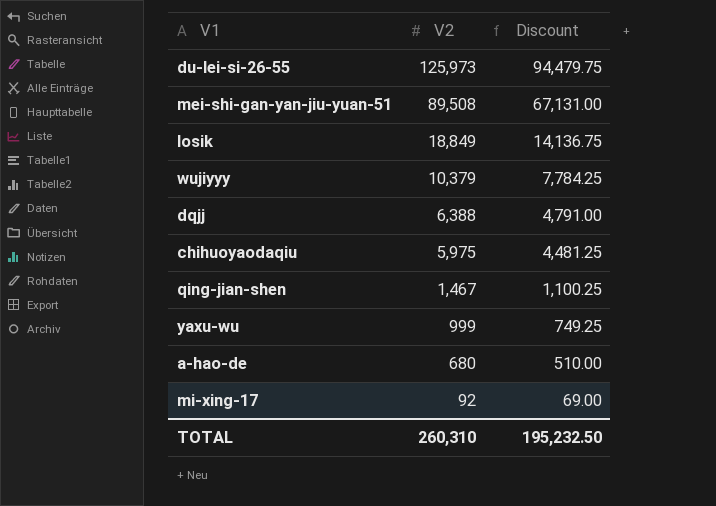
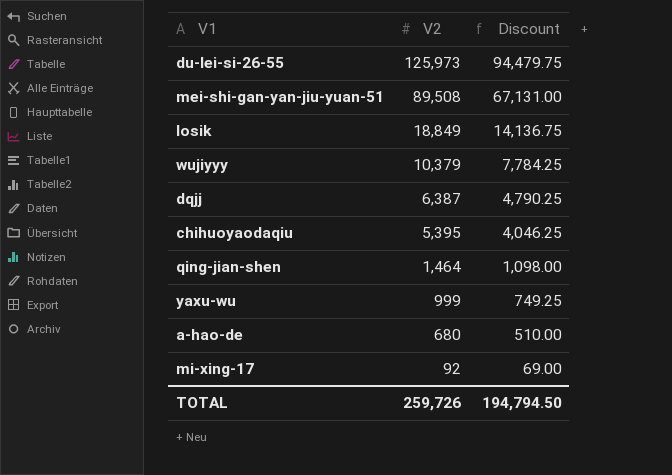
dqjj | V2: 6,388 -> 6,387
dqjj | Discount: 4,791.00 -> 4,790.25
chihuoyaodaqiu | V2: 5,975 -> 5,395
chihuoyaodaqiu | Discount: 4,481.25 -> 4,046.25
qing-jian-shen | V2: 1,467 -> 1,464
qing-jian-shen | Discount: 1,100.25 -> 1,098.00
TOTAL | V2: 260,310 -> 259,726
TOTAL | Discount: 195,232.50 -> 194,794.50

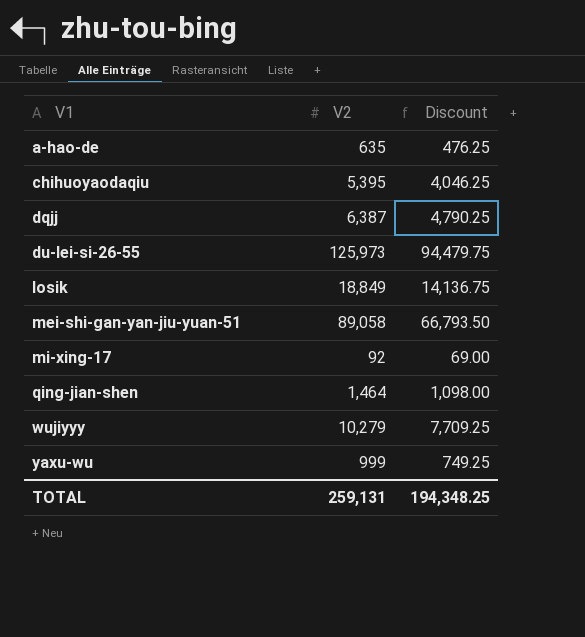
row order: V2 descending -> V1 ascending
a-hao-de | V2: 680 -> 635
a-hao-de | Discount: 510.00 -> 476.25
mei-shi-gan-yan-jiu-yuan-51 | V2: 89,508 -> 89,058
mei-shi-gan-yan-jiu-yuan-51 | Discount: 67,131.00 -> 66,793.50
wujiyyy | V2: 10,379 -> 10,279
wujiyyy | Discount: 7,784.25 -> 7,709.25
TOTAL | V2: 259,726 -> 259,131
TOTAL | Discount: 194,794.50 -> 194,348.25

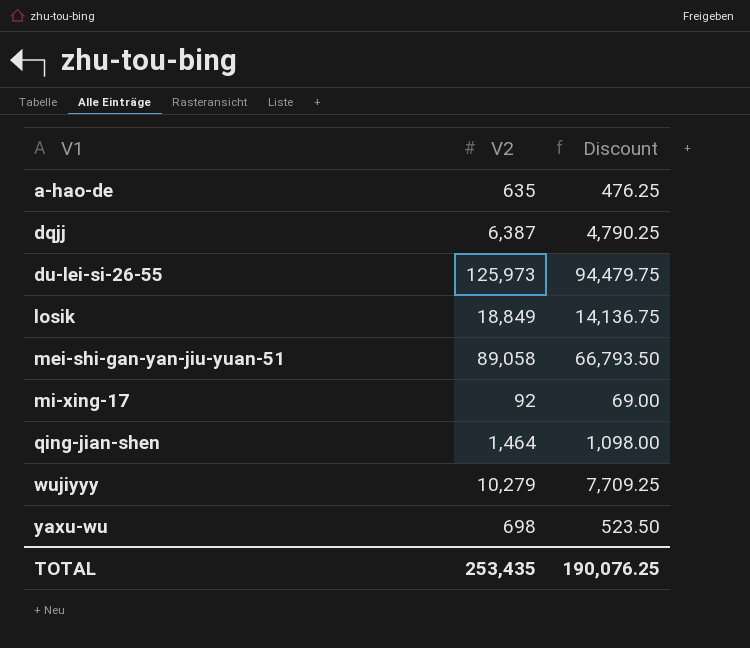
row chihuoyaodaqiu: 5,395 | 4,046.25 -> none
yaxu-wu | V2: 999 -> 698
yaxu-wu | Discount: 749.25 -> 523.50
TOTAL | V2: 259,131 -> 253,435
TOTAL | Discount: 194,348.25 -> 190,076.25

